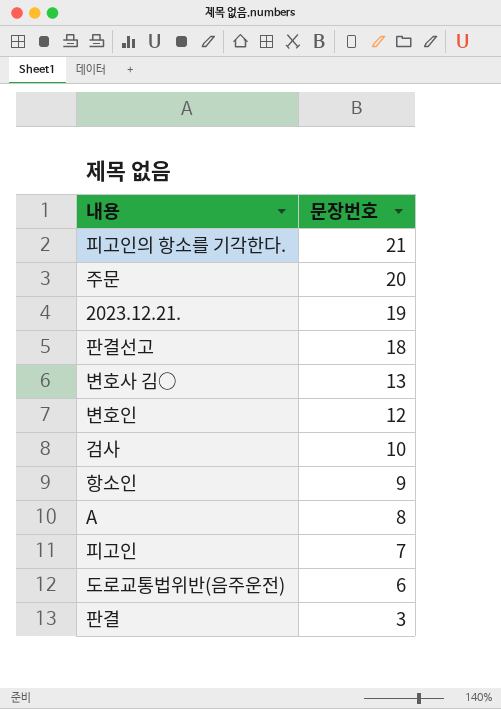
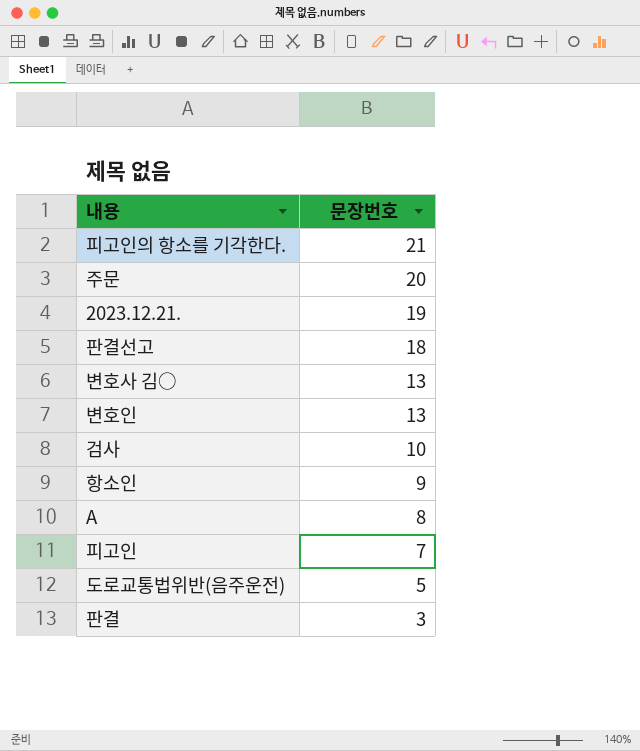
변호인 | 문장번호: 12 -> 13
도로교통법위반(음주운전) | 문장번호: 6 -> 5

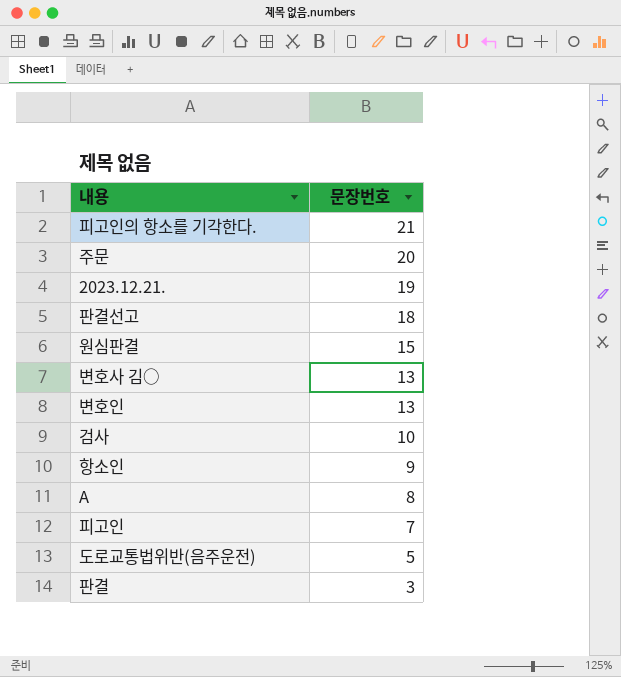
row 원심판결: none -> 15

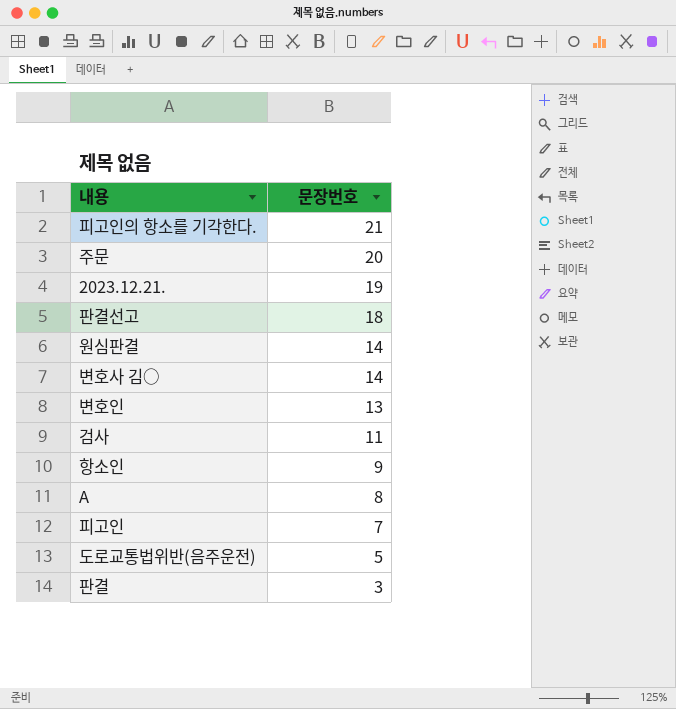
원심판결 | 문장번호: 15 -> 14
변호사 김○ | 문장번호: 13 -> 14
검사 | 문장번호: 10 -> 11

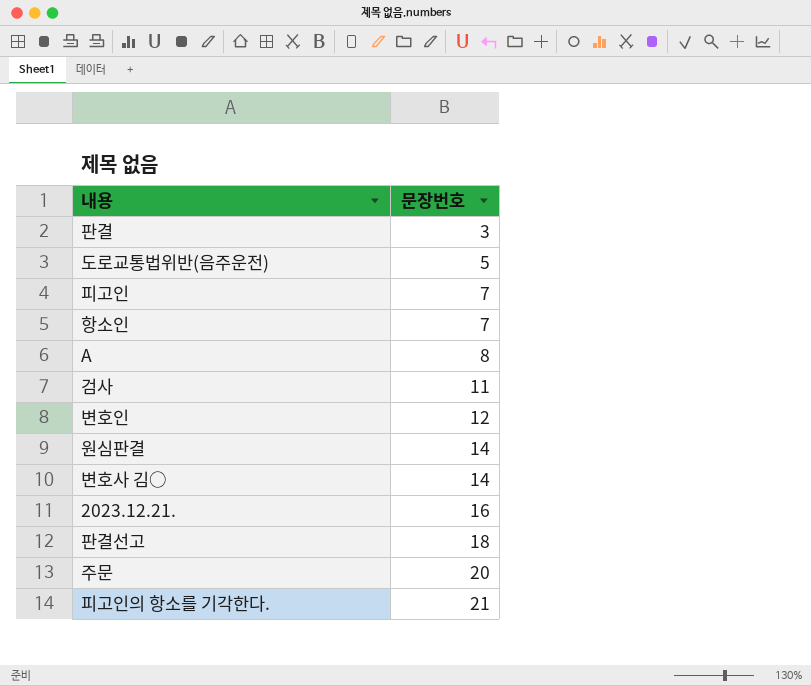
row order: 문장번호 descending -> 문장번호 ascending
항소인 | 문장번호: 9 -> 7
변호인 | 문장번호: 13 -> 12
2023.12.21. | 문장번호: 19 -> 16

